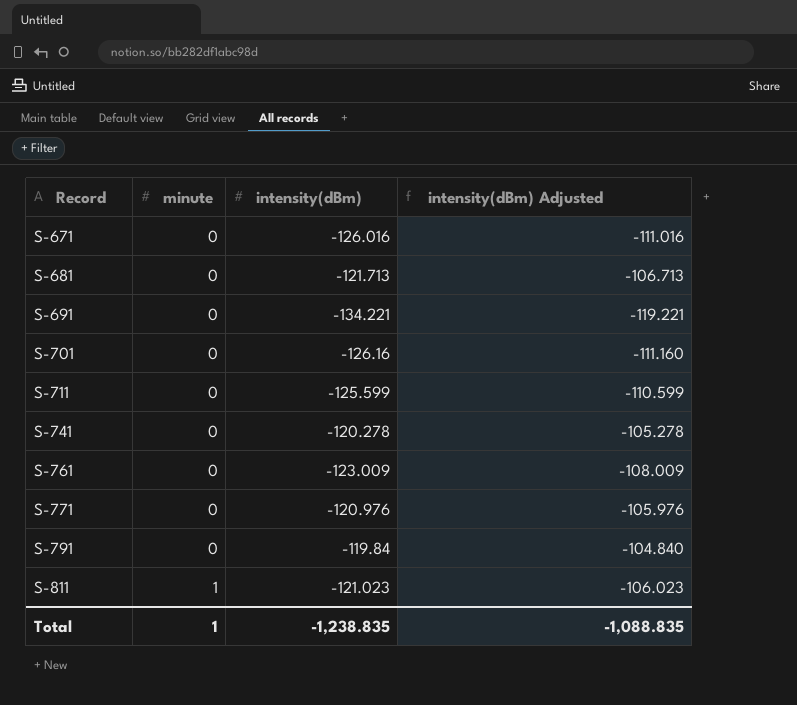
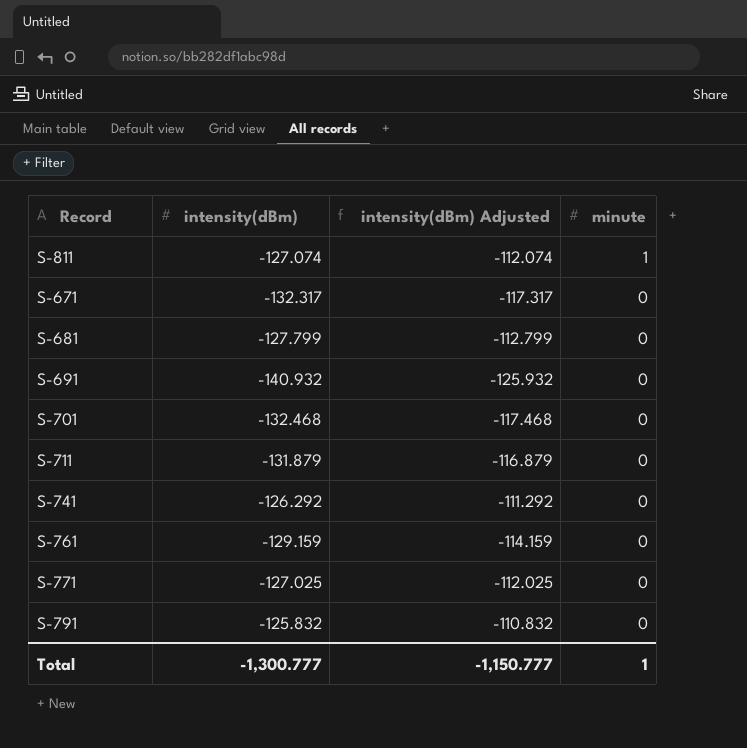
row order: Record ascending -> minute descending
column minute | position: 2 -> 4
S-811 | intensity(dBm): -121.023 -> -127.074
S-811 | intensity(dBm) Adjusted: -106.023 -> -112.074
S-671 | intensity(dBm): -126.016 -> -132.317
S-671 | intensity(dBm) Adjusted: -111.016 -> -117.317
S-681 | intensity(dBm): -121.713 -> -127.799
S-681 | intensity(dBm) Adjusted: -106.713 -> -112.799
S-691 | intensity(dBm): -134.221 -> -140.932
S-691 | intensity(dBm) Adjusted: -119.221 -> -125.932
S-701 | intensity(dBm): -126.16 -> -132.468
S-701 | intensity(dBm) Adjusted: -111.160 -> -117.468
S-711 | intensity(dBm): -125.599 -> -131.879
S-711 | intensity(dBm) Adjusted: -110.599 -> -116.879
S-741 | intensity(dBm): -120.278 -> -126.292
S-741 | intensity(dBm) Adjusted: -105.278 -> -111.292
S-761 | intensity(dBm): -123.009 -> -129.159
S-761 | intensity(dBm) Adjusted: -108.009 -> -114.159
S-771 | intensity(dBm): -120.976 -> -127.025
S-771 | intensity(dBm) Adjusted: -105.976 -> -112.025
S-791 | intensity(dBm): -119.84 -> -125.832
S-791 | intensity(dBm) Adjusted: -104.840 -> -110.832
Total | intensity(dBm): -1,238.835 -> -1,300.777
Total | intensity(dBm) Adjusted: -1,088.835 -> -1,150.777

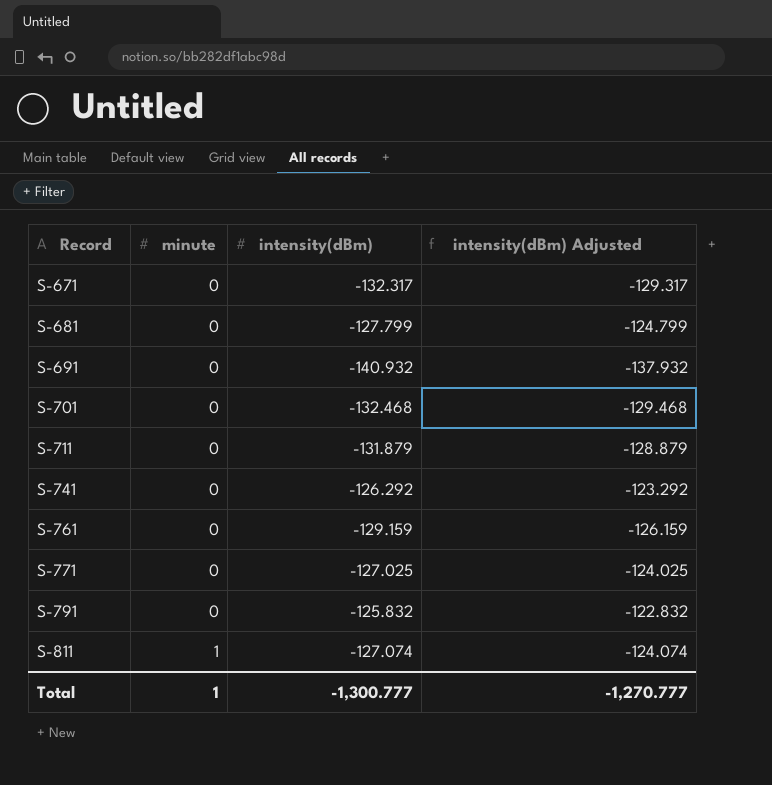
row order: minute descending -> Record ascending
column minute | position: 4 -> 2
column intensity(dBm) Adjusted | formula: [intensity(dBm)] + 15 -> [intensity(dBm)] + 3
Total | intensity(dBm) Adjusted: -1,150.777 -> -1,270.777

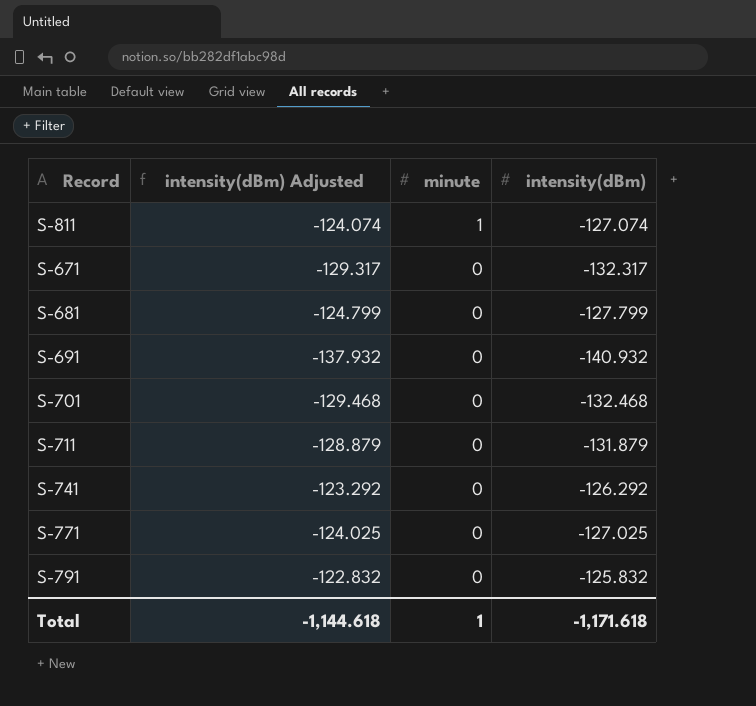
row order: Record ascending -> minute descending
column intensity(dBm) Adjusted | position: 4 -> 2
row S-761: 0 | -129.159 | -126.159 -> none
Total | intensity(dBm) Adjusted: -1,270.777 -> -1,144.618
Total | intensity(dBm): -1,300.777 -> -1,171.618

